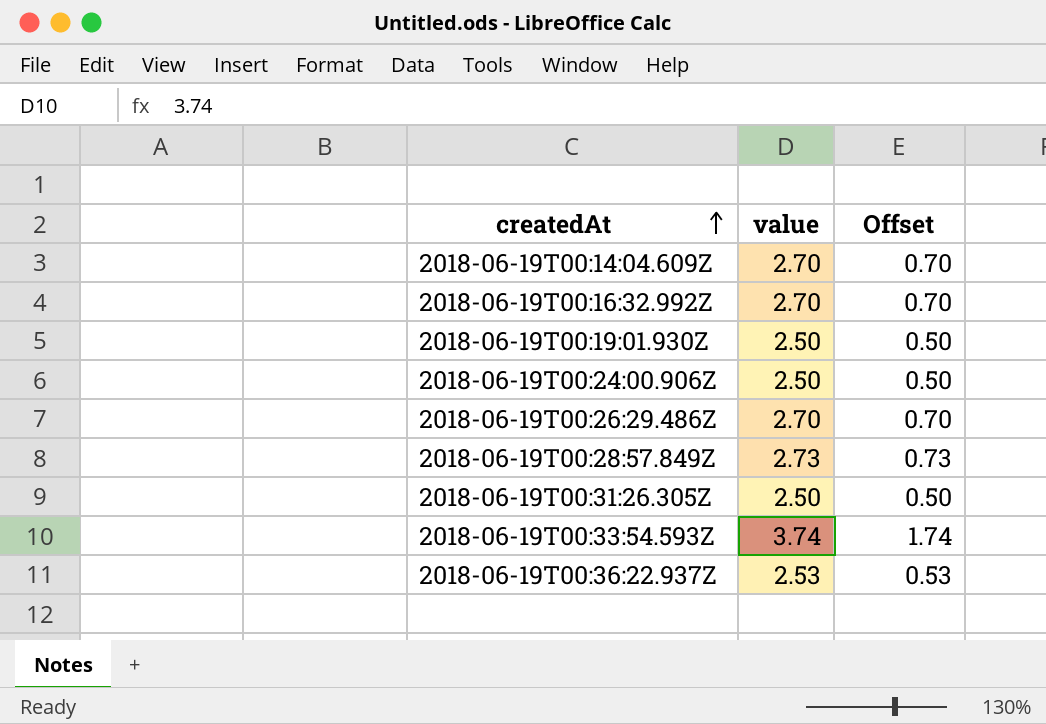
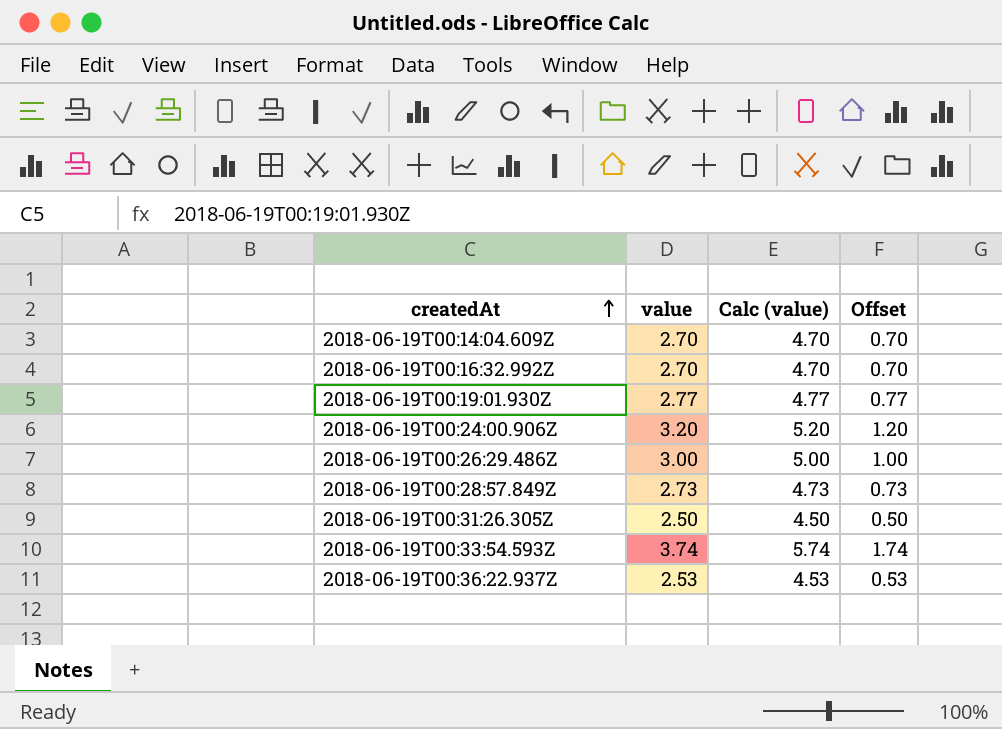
column Calc (value) | formula: none -> [value] + 2
2018-06-19T00:19:01.930Z | value: 2.50 -> 2.77
2018-06-19T00:19:01.930Z | Offset: 0.50 -> 0.77
2018-06-19T00:24:00.906Z | value: 2.50 -> 3.20
2018-06-19T00:24:00.906Z | Offset: 0.50 -> 1.20
2018-06-19T00:26:29.486Z | value: 2.70 -> 3.00
2018-06-19T00:26:29.486Z | Offset: 0.70 -> 1.00

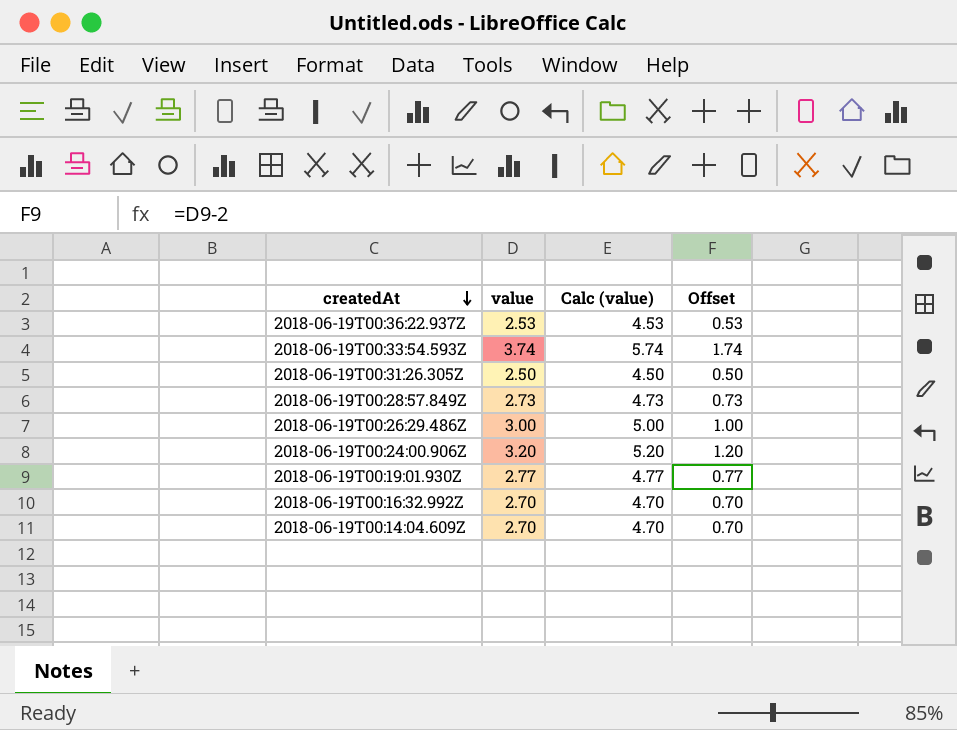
row order: createdAt ascending -> createdAt descending

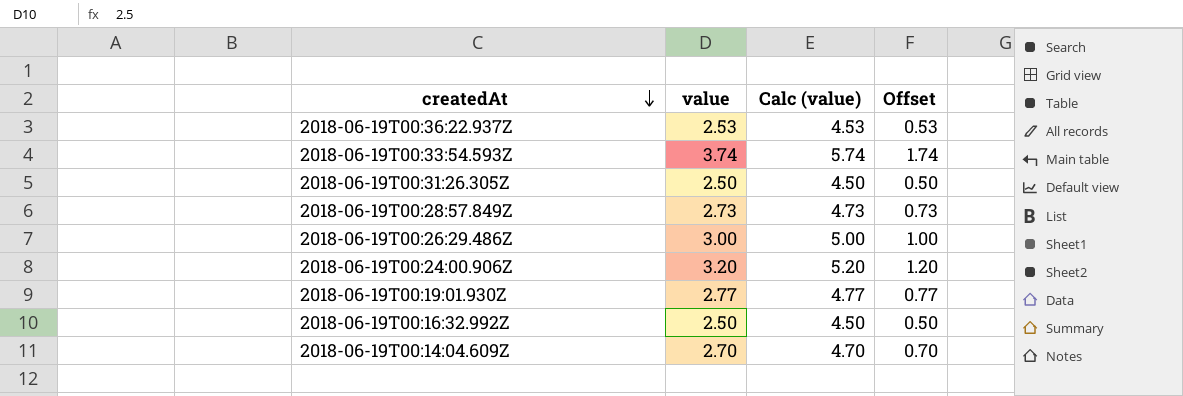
2018-06-19T00:16:32.992Z | value: 2.70 -> 2.50
2018-06-19T00:16:32.992Z | Calc (value): 4.70 -> 4.50
2018-06-19T00:16:32.992Z | Offset: 0.70 -> 0.50

